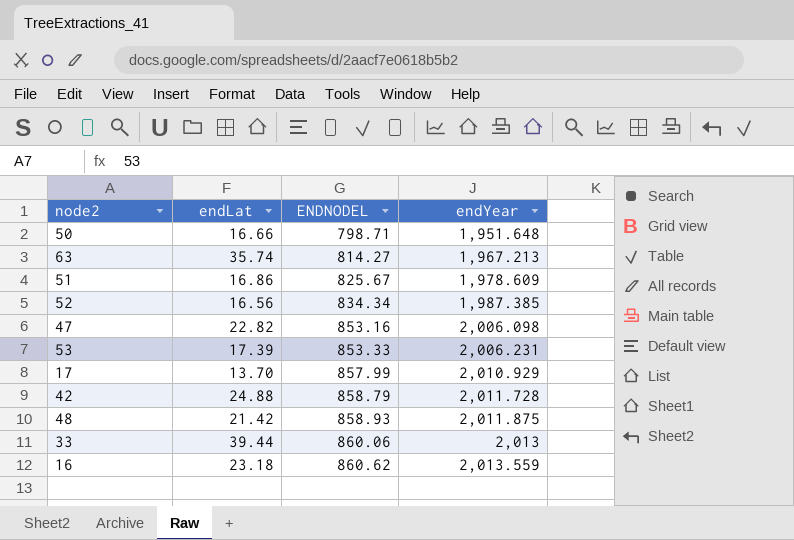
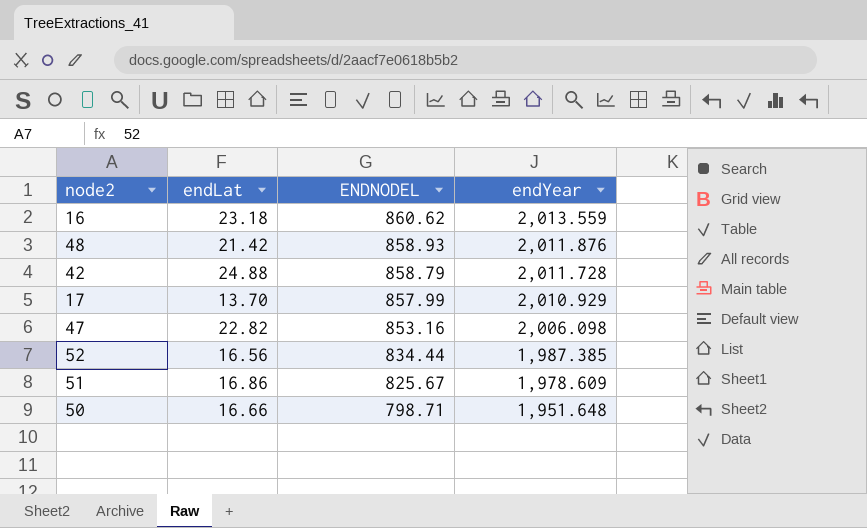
row order: ENDNODEL ascending -> ENDNODEL descending
row 63: 35.74 | 814.27 | 1,967.213 -> none
row 53: 17.39 | 853.33 | 2,006.231 -> none
row 33: 39.44 | 860.06 | 2,013 -> none
48 | endYear: 2,011.875 -> 2,011.876
52 | ENDNODEL: 834.34 -> 834.44

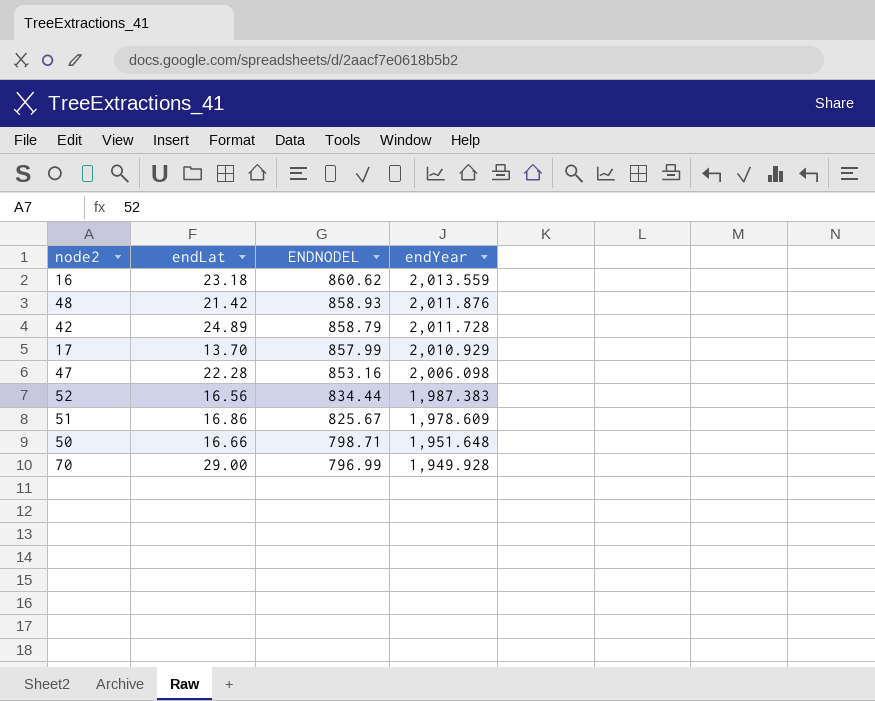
42 | endLat: 24.88 -> 24.89
47 | endLat: 22.82 -> 22.28
52 | endYear: 1,987.385 -> 1,987.383
row 70: none -> 29.00 | 796.99 | 1,949.928

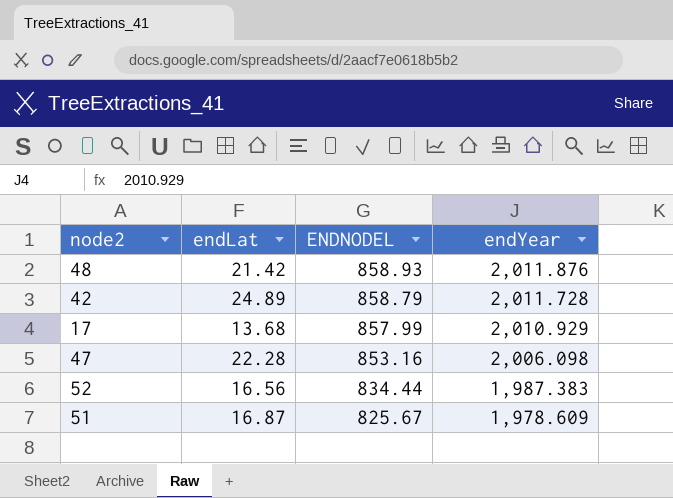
row 16: 23.18 | 860.62 | 2,013.559 -> none
row 50: 16.66 | 798.71 | 1,951.648 -> none
row 70: 29.00 | 796.99 | 1,949.928 -> none
17 | endLat: 13.70 -> 13.68
51 | endLat: 16.86 -> 16.87

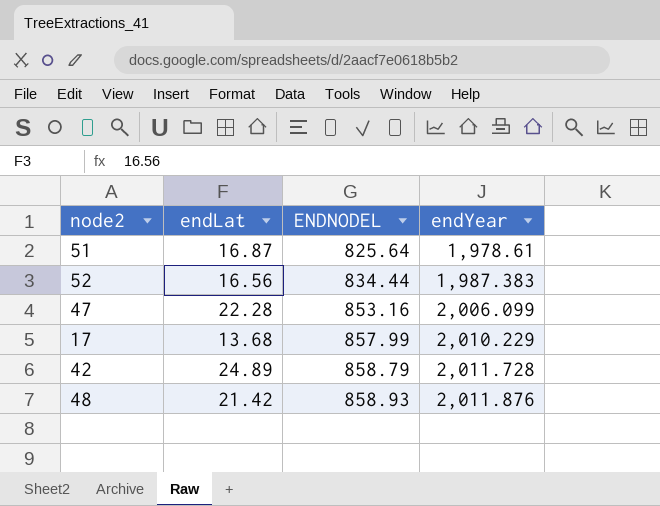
row order: ENDNODEL descending -> ENDNODEL ascending
51 | ENDNODEL: 825.67 -> 825.64
51 | endYear: 1,978.609 -> 1,978.61
47 | endYear: 2,006.098 -> 2,006.099
17 | endYear: 2,010.929 -> 2,010.229

